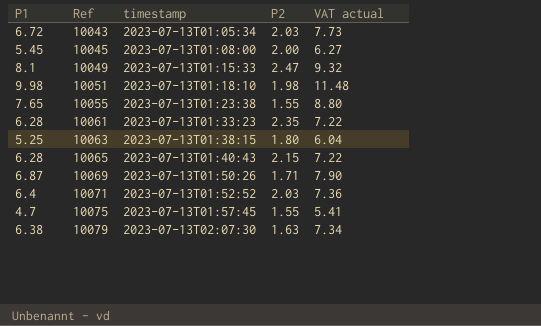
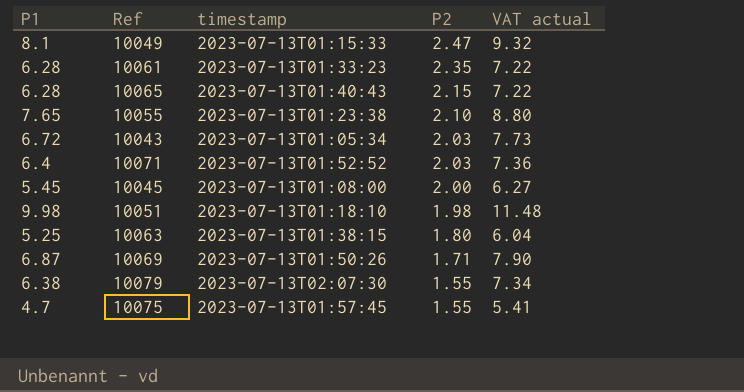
row order: Ref ascending -> P2 descending
10055 | P2: 1.55 -> 2.10
10079 | P2: 1.63 -> 1.55

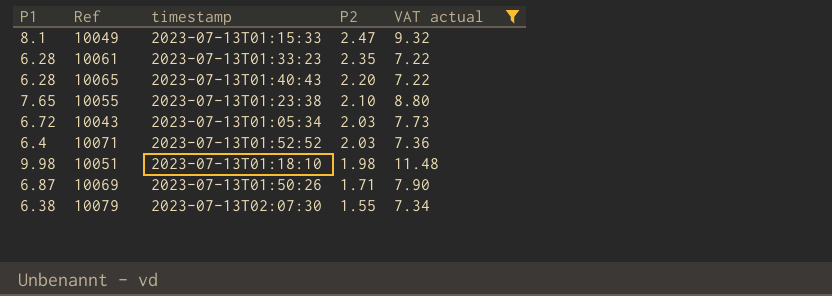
filter: none -> VAT actual >= 7.22
10065 | P2: 2.15 -> 2.20

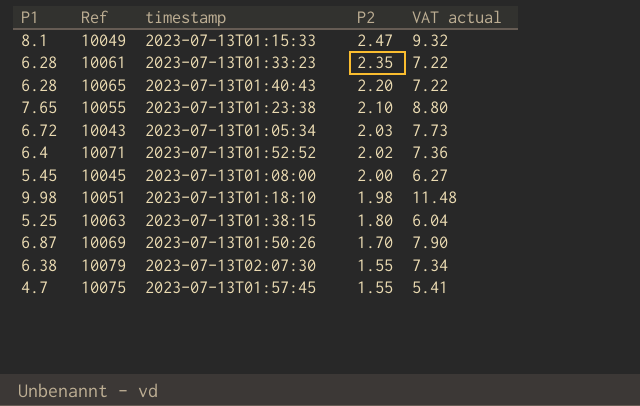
filter: VAT actual >= 7.22 -> none
10071 | P2: 2.03 -> 2.02
10069 | P2: 1.71 -> 1.70

